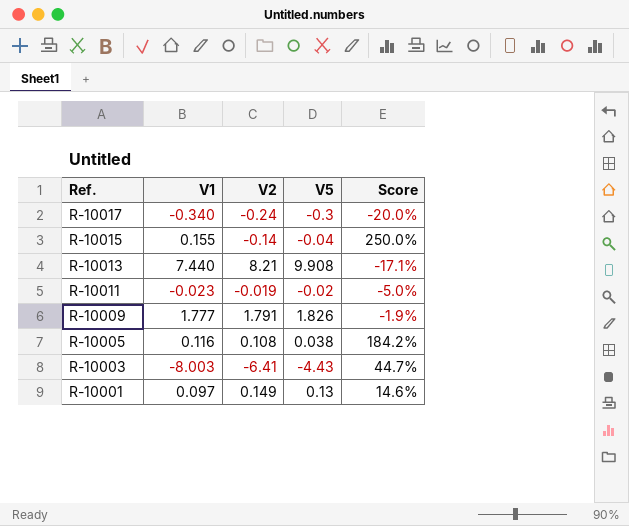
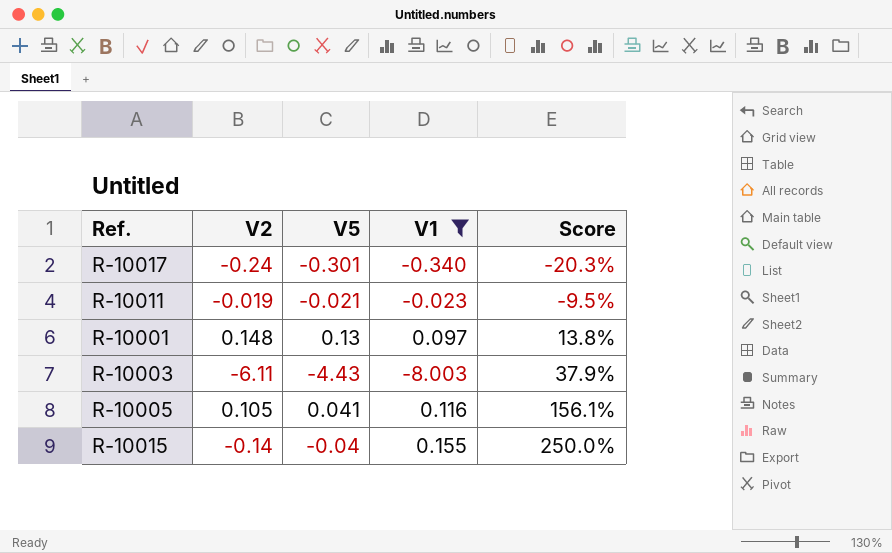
filter: none -> V1 <= 0.155
row order: Ref. descending -> Score ascending
column V1 | position: 2 -> 4
R-10017 | V5: -0.3 -> -0.301
R-10017 | Score: -20.0% -> -20.3%
R-10011 | V5: -0.02 -> -0.021
R-10011 | Score: -5.0% -> -9.5%
R-10001 | V2: 0.149 -> 0.148
R-10001 | Score: 14.6% -> 13.8%
R-10003 | V2: -6.41 -> -6.11
R-10003 | Score: 44.7% -> 37.9%
R-10005 | V2: 0.108 -> 0.105
R-10005 | V5: 0.038 -> 0.041
R-10005 | Score: 184.2% -> 156.1%

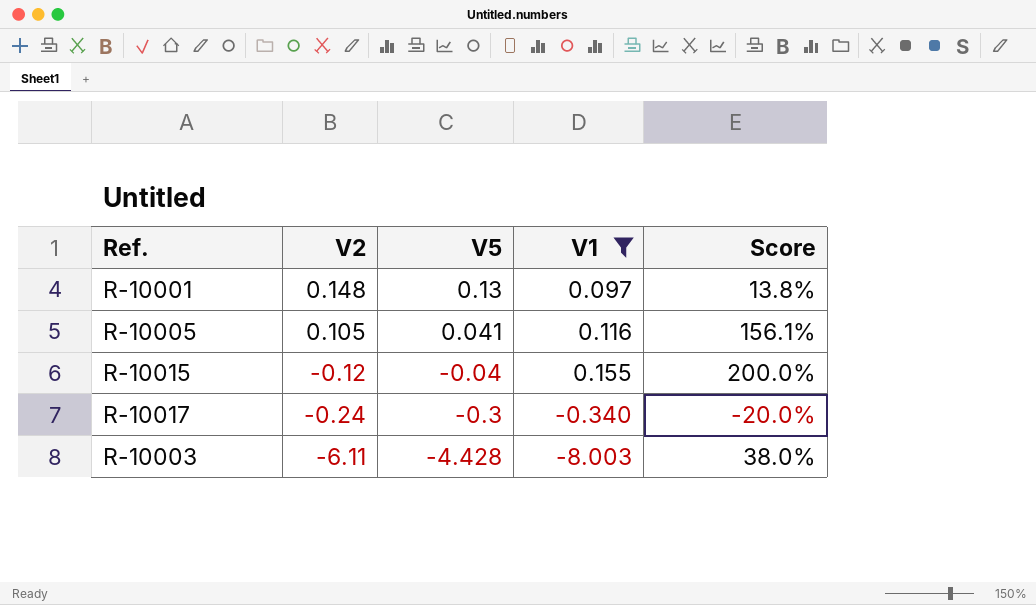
row order: Score ascending -> V2 descending
row R-10011: -0.019 | -0.021 | -0.023 | -9.5% -> none
R-10015 | V2: -0.14 -> -0.12
R-10015 | Score: 250.0% -> 200.0%
R-10017 | V5: -0.301 -> -0.3
R-10017 | Score: -20.3% -> -20.0%
R-10003 | V5: -4.43 -> -4.428
R-10003 | Score: 37.9% -> 38.0%

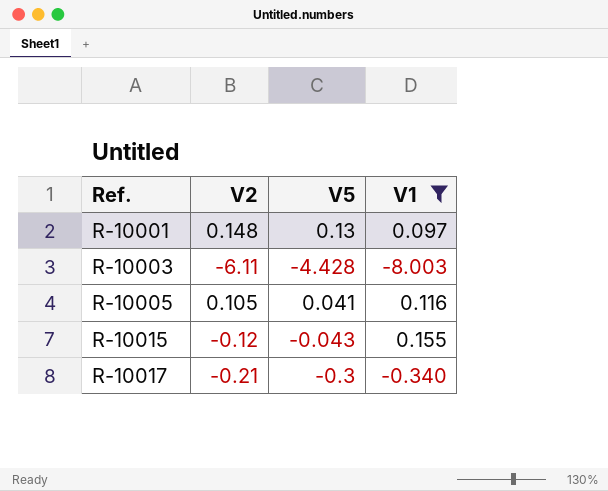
row order: V2 descending -> Ref. ascending
column Score | formula: ([V2] - [V5]) / [V5] -> none
R-10015 | V5: -0.04 -> -0.043
R-10017 | V2: -0.24 -> -0.21

